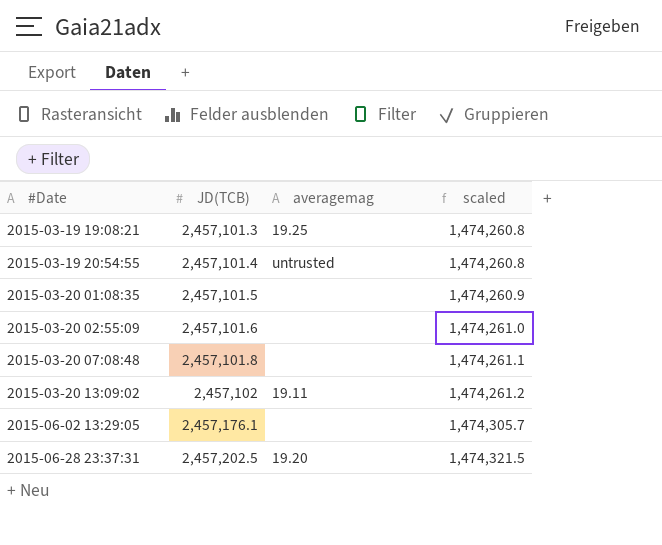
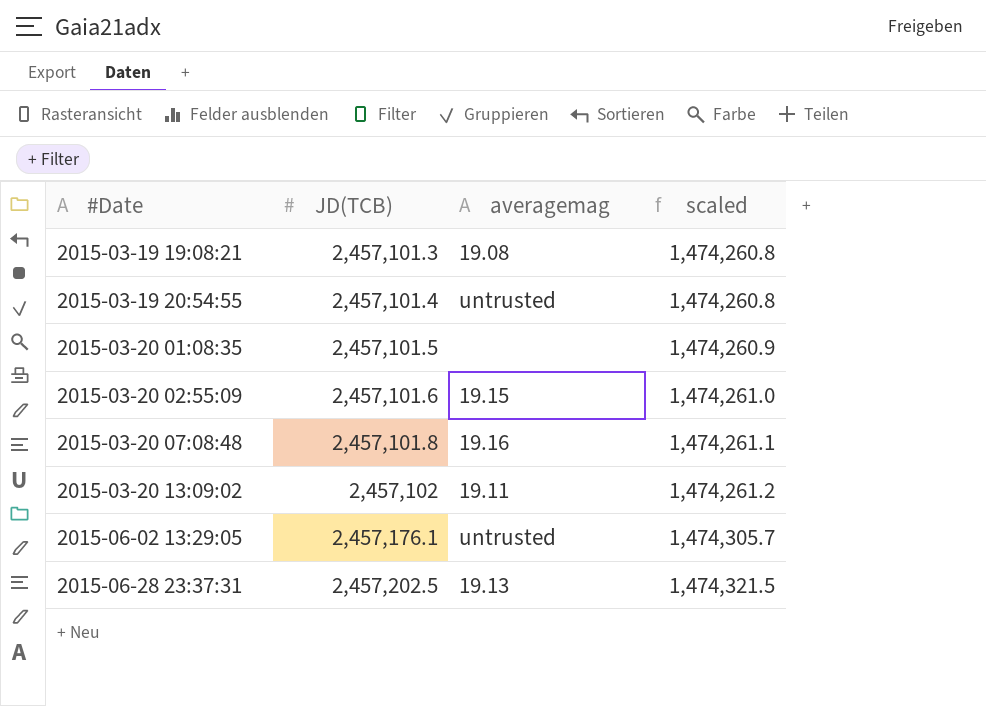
2015-03-19 19:08:21 | averagemag: 19.25 -> 19.08
2015-03-20 02:55:09 | averagemag: none -> 19.15
2015-03-20 07:08:48 | averagemag: none -> 19.16
2015-06-02 13:29:05 | averagemag: none -> untrusted
2015-06-28 23:37:31 | averagemag: 19.20 -> 19.13

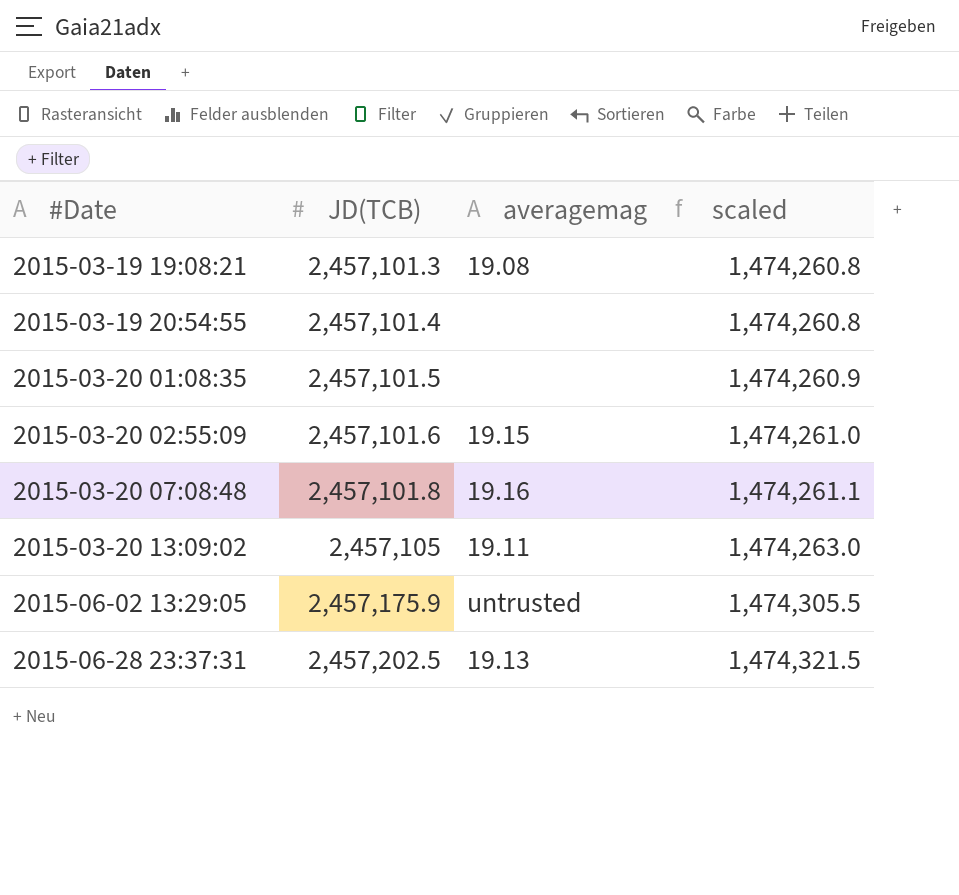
2015-03-19 20:54:55 | averagemag: untrusted -> none
2015-03-20 13:09:02 | JD(TCB): 2,457,102 -> 2,457,105
2015-03-20 13:09:02 | scaled: 1,474,261.2 -> 1,474,263.0
2015-06-02 13:29:05 | JD(TCB): 2,457,176.1 -> 2,457,175.9
2015-06-02 13:29:05 | scaled: 1,474,305.7 -> 1,474,305.5

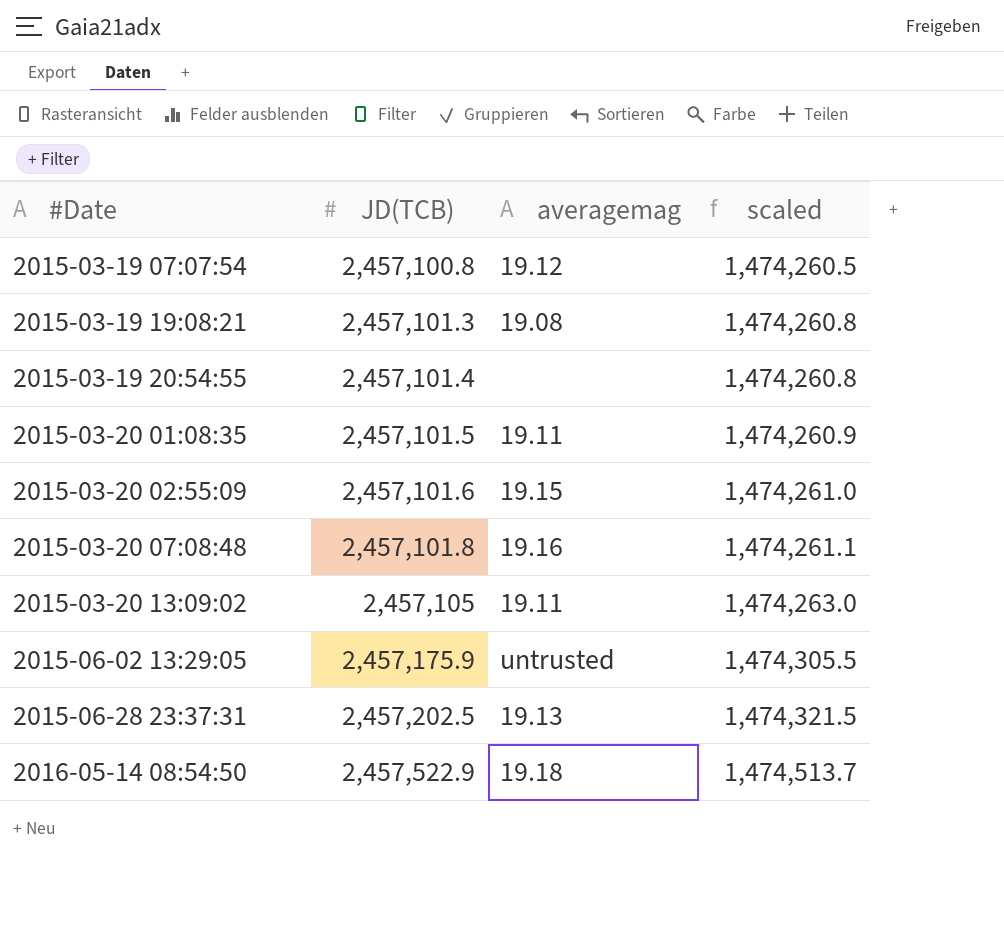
row 2015-03-19 07:07:54: none -> 2,457,100.8 | 19.12 | 1,474,260.5
2015-03-20 01:08:35 | averagemag: none -> 19.11
row 2016-05-14 08:54:50: none -> 2,457,522.9 | 19.18 | 1,474,513.7

